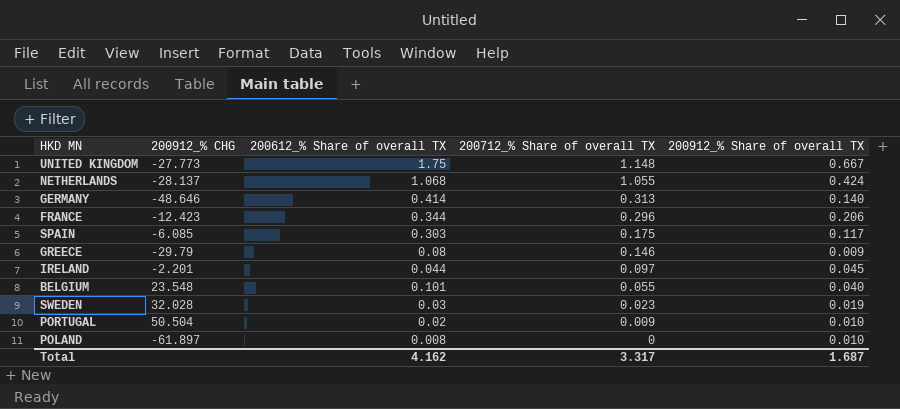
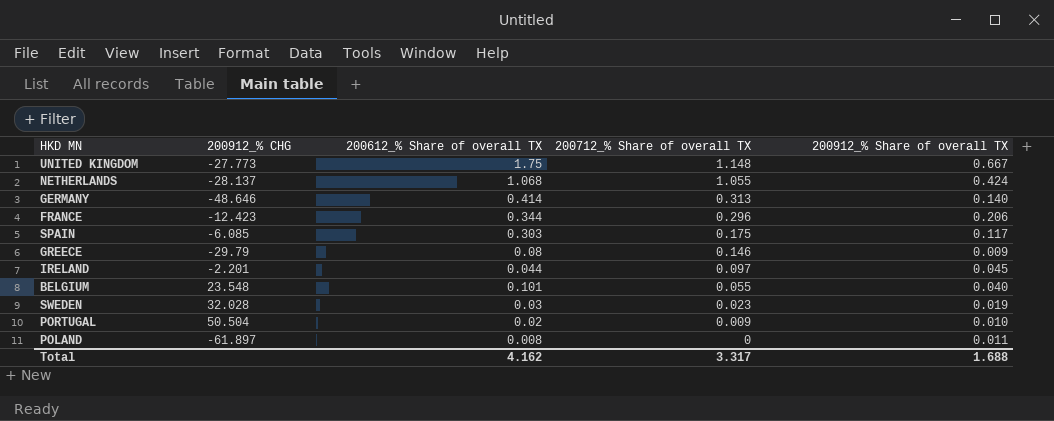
POLAND | 200912_% Share of overall TX: 0.010 -> 0.011
Total | 200912_% Share of overall TX: 1.687 -> 1.688

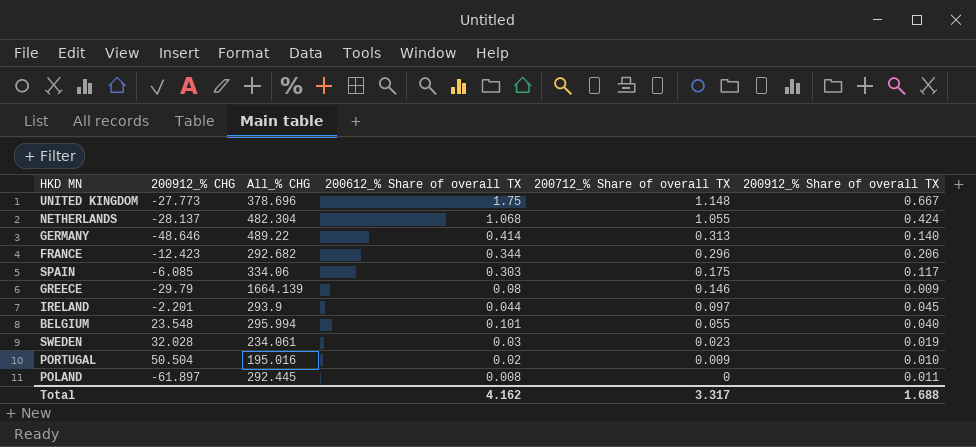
column All_% CHG | position: none -> 3

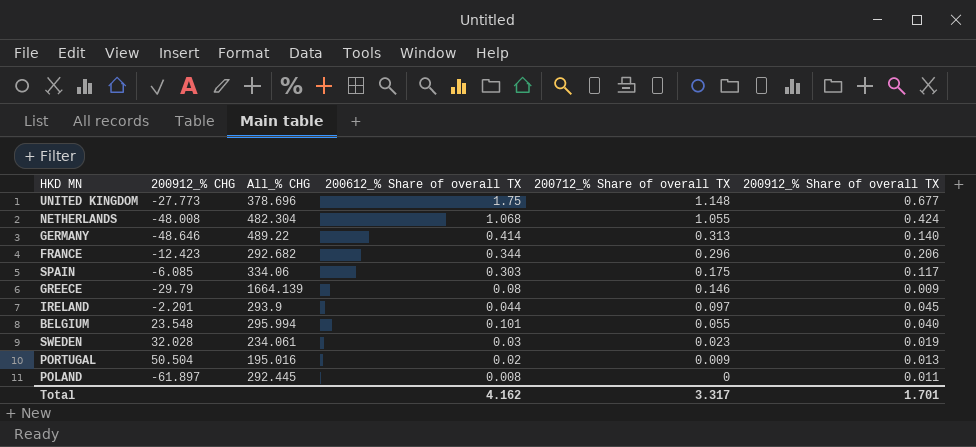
UNITED KINGDOM | 200912_% Share of overall TX: 0.667 -> 0.677
NETHERLANDS | 200912_% CHG: -28.137 -> -48.008
PORTUGAL | 200912_% Share of overall TX: 0.010 -> 0.013
Total | 200912_% Share of overall TX: 1.688 -> 1.701

